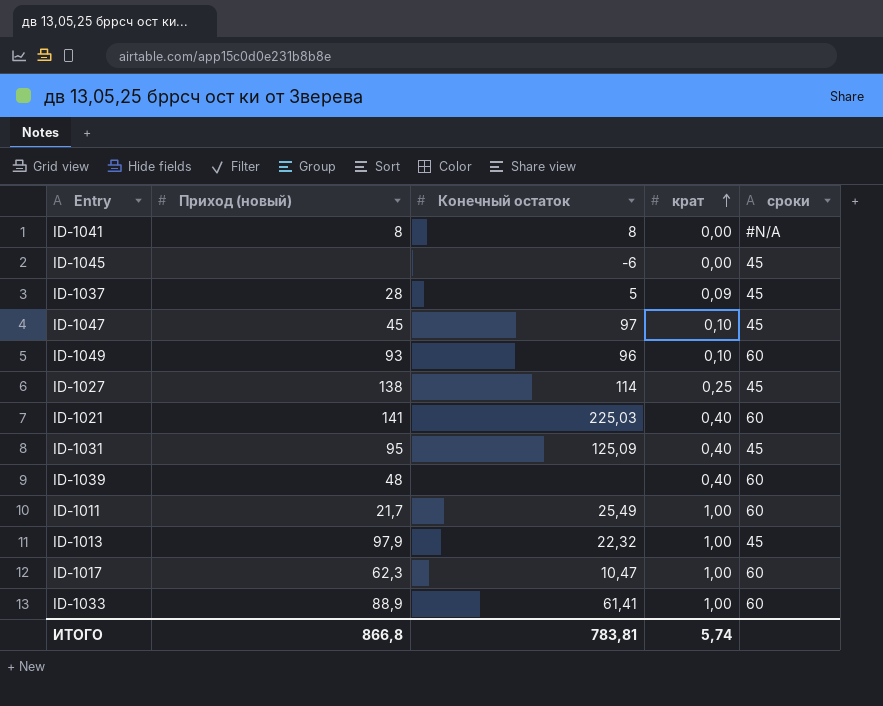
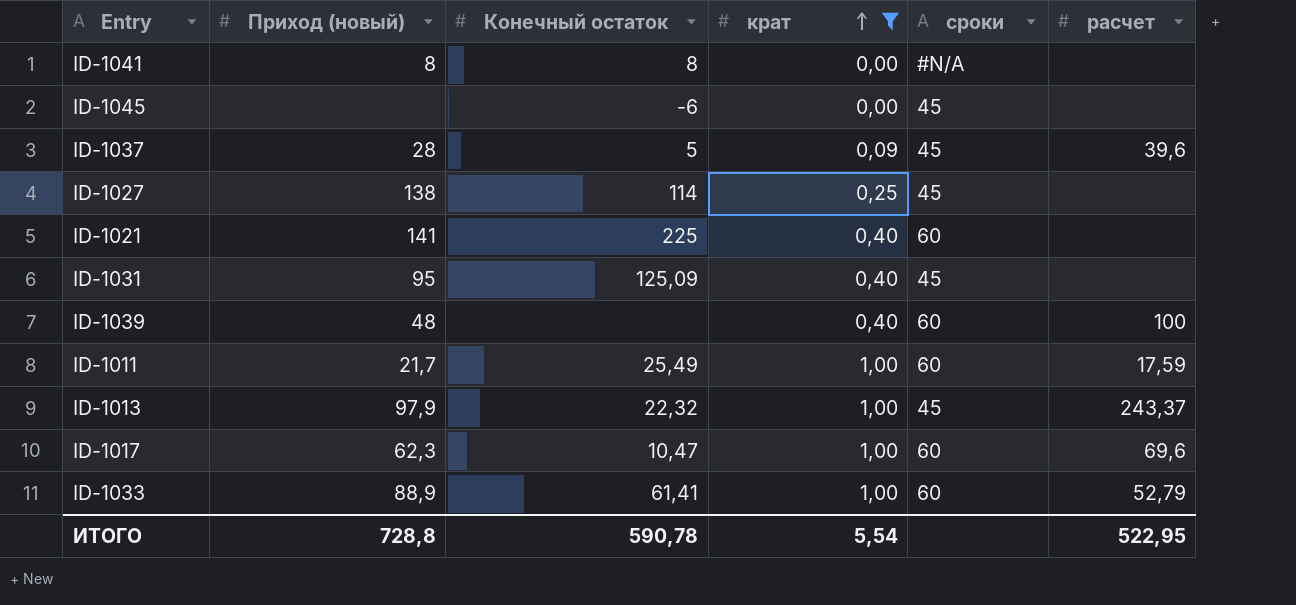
filter: none -> крат != 0,10
column расчет | position: none -> 6
ID-1021 | Конечный остаток: 225,03 -> 225
ИТОГО | Приход (новый): 866,8 -> 728,8
ИТОГО | Конечный остаток: 783,81 -> 590,78
ИТОГО | крат: 5,74 -> 5,54

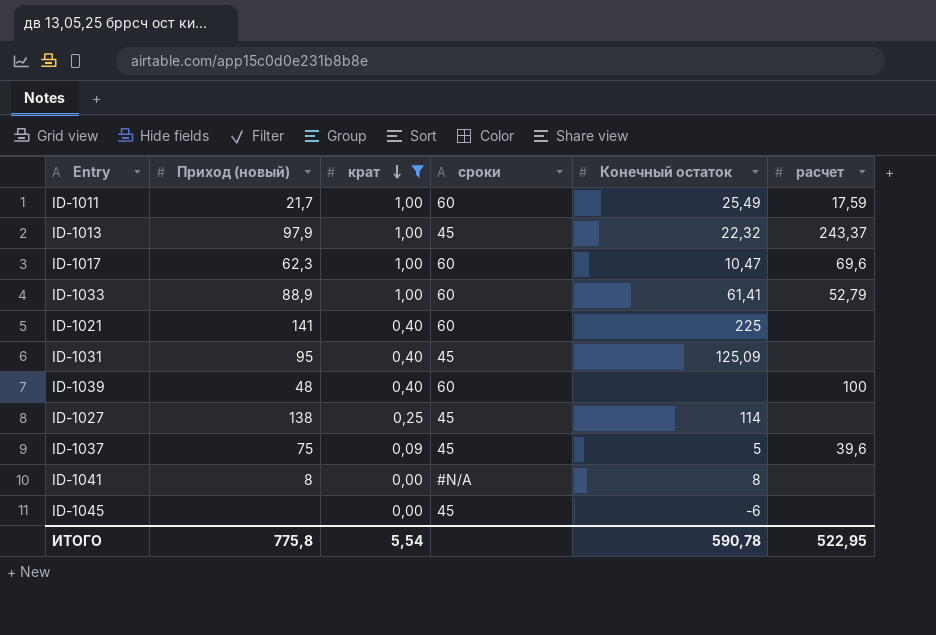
row order: крат ascending -> крат descending
column Конечный остаток | position: 3 -> 5
ID-1037 | Приход (новый): 28 -> 75
ИТОГО | Приход (новый): 728,8 -> 775,8

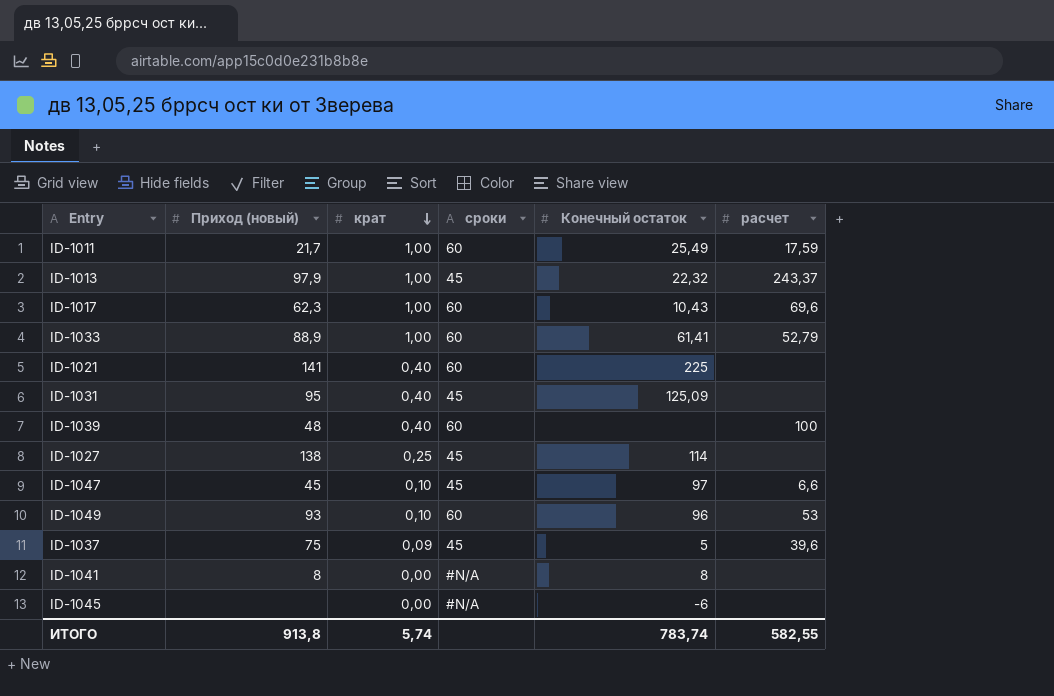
filter: крат != 0,10 -> none
ID-1017 | Конечный остаток: 10,47 -> 10,43
ID-1045 | сроки: 45 -> #N/A
ИТОГО | Приход (новый): 775,8 -> 913,8
ИТОГО | крат: 5,54 -> 5,74
ИТОГО | Конечный остаток: 590,78 -> 783,74
ИТОГО | расчет: 522,95 -> 582,55

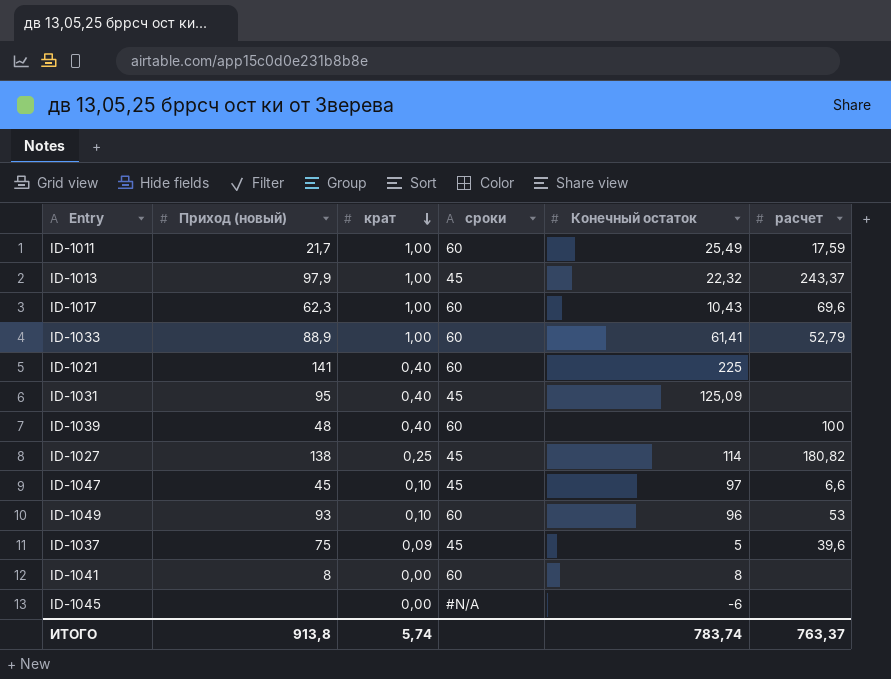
ID-1027 | расчет: none -> 180,82
ID-1041 | сроки: #N/A -> 60
ИТОГО | расчет: 582,55 -> 763,37

